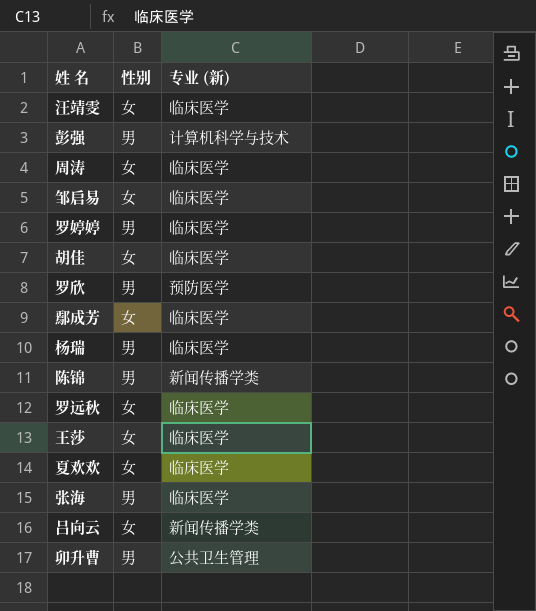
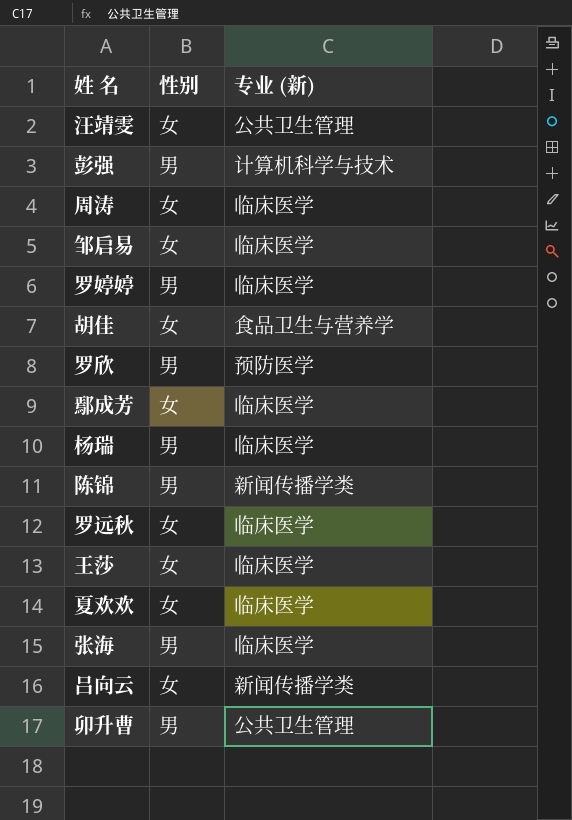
汪靖雯 | 专业 (新): 临床医学 -> 公共卫生管理
胡佳 | 专业 (新): 临床医学 -> 食品卫生与营养学

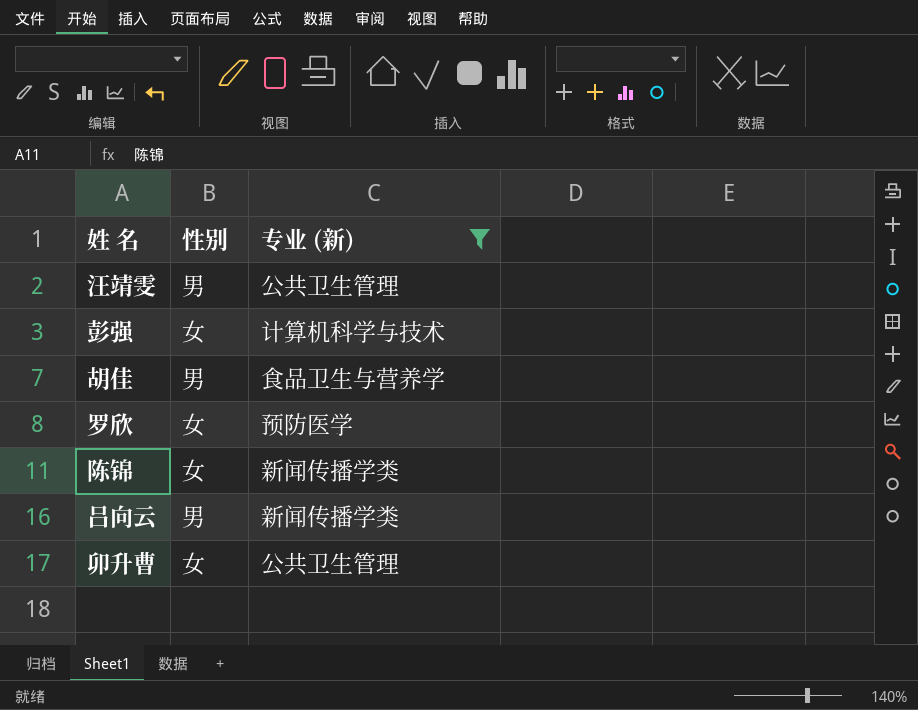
filter: none -> 专业 (新) != 临床医学
汪靖雯 | 性别: 女 -> 男
彭强 | 性别: 男 -> 女
胡佳 | 性别: 女 -> 男
罗欣 | 性别: 男 -> 女
陈锦 | 性别: 男 -> 女
吕向云 | 性别: 女 -> 男
卯升曹 | 性别: 男 -> 女

